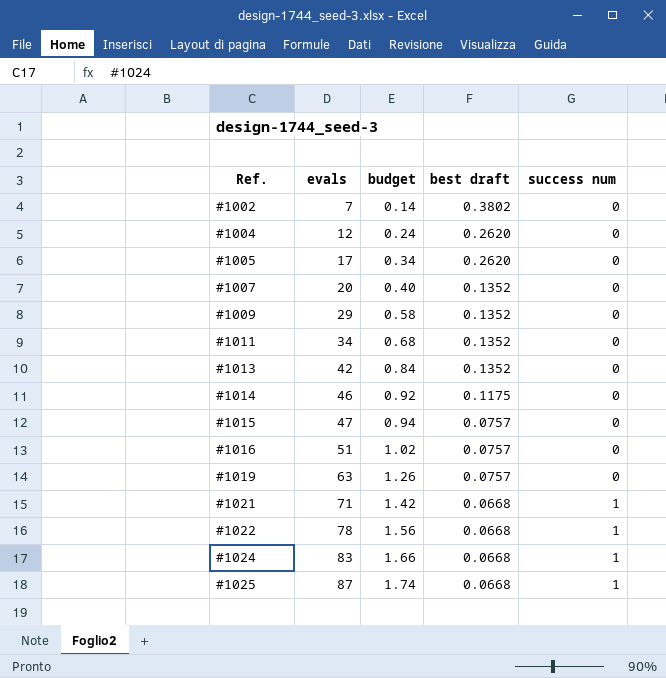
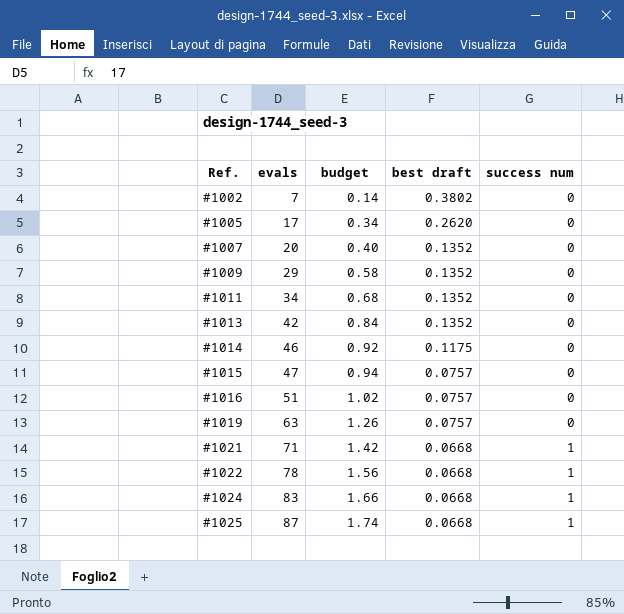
row #1004: 12 | 0.24 | 0.2620 | 0 -> none

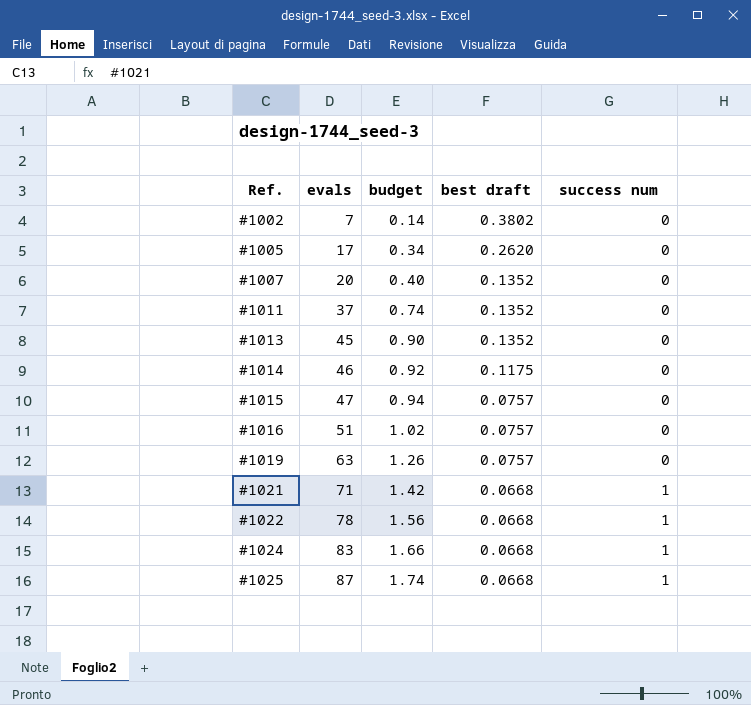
row #1009: 29 | 0.58 | 0.1352 | 0 -> none
#1011 | evals: 34 -> 37
#1011 | budget: 0.68 -> 0.74
#1013 | evals: 42 -> 45
#1013 | budget: 0.84 -> 0.90

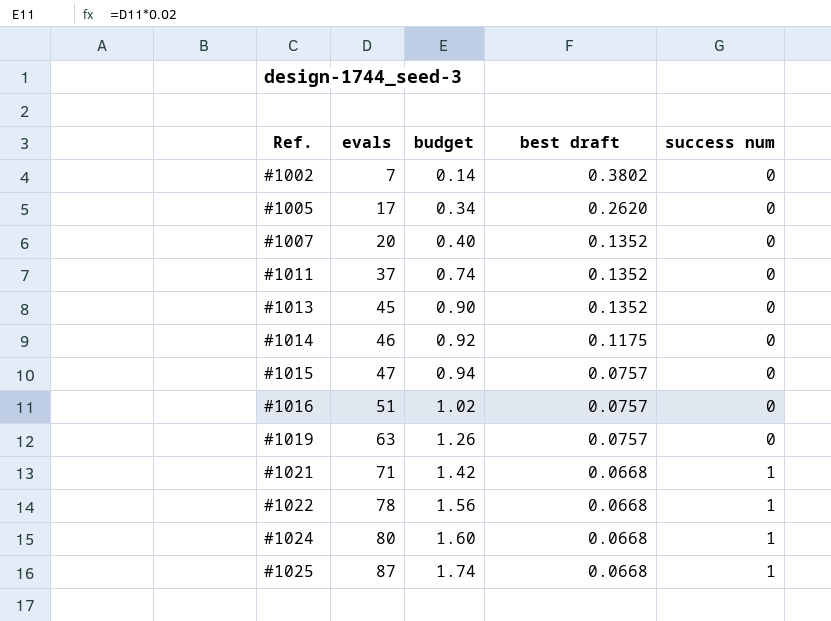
#1024 | evals: 83 -> 80
#1024 | budget: 1.66 -> 1.60

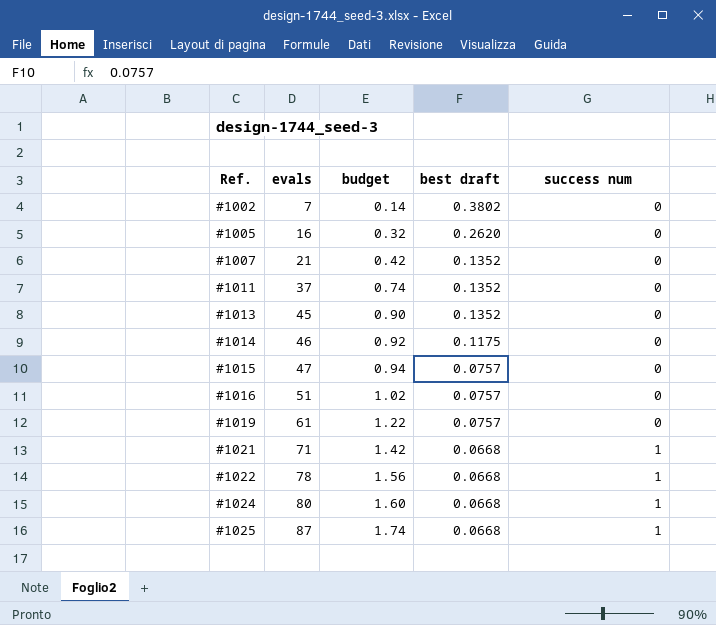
#1005 | evals: 17 -> 16
#1005 | budget: 0.34 -> 0.32
#1007 | evals: 20 -> 21
#1007 | budget: 0.40 -> 0.42
#1019 | evals: 63 -> 61
#1019 | budget: 1.26 -> 1.22

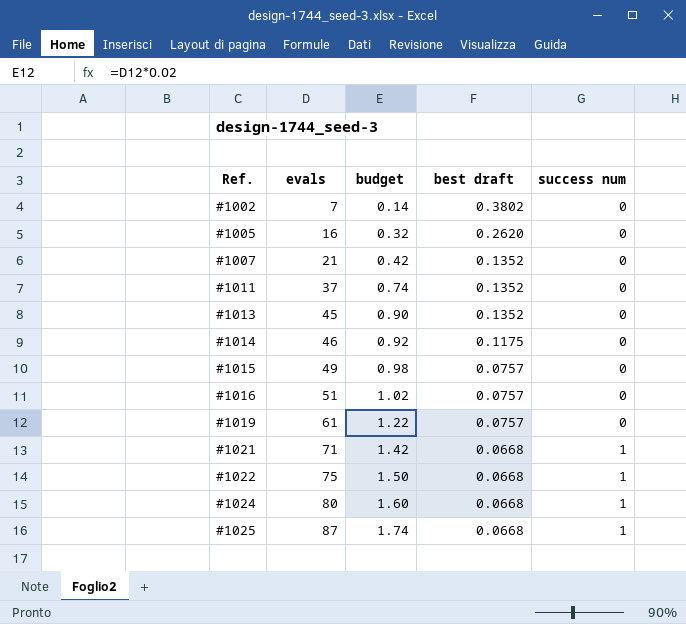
#1015 | evals: 47 -> 49
#1015 | budget: 0.94 -> 0.98
#1022 | evals: 78 -> 75
#1022 | budget: 1.56 -> 1.50

